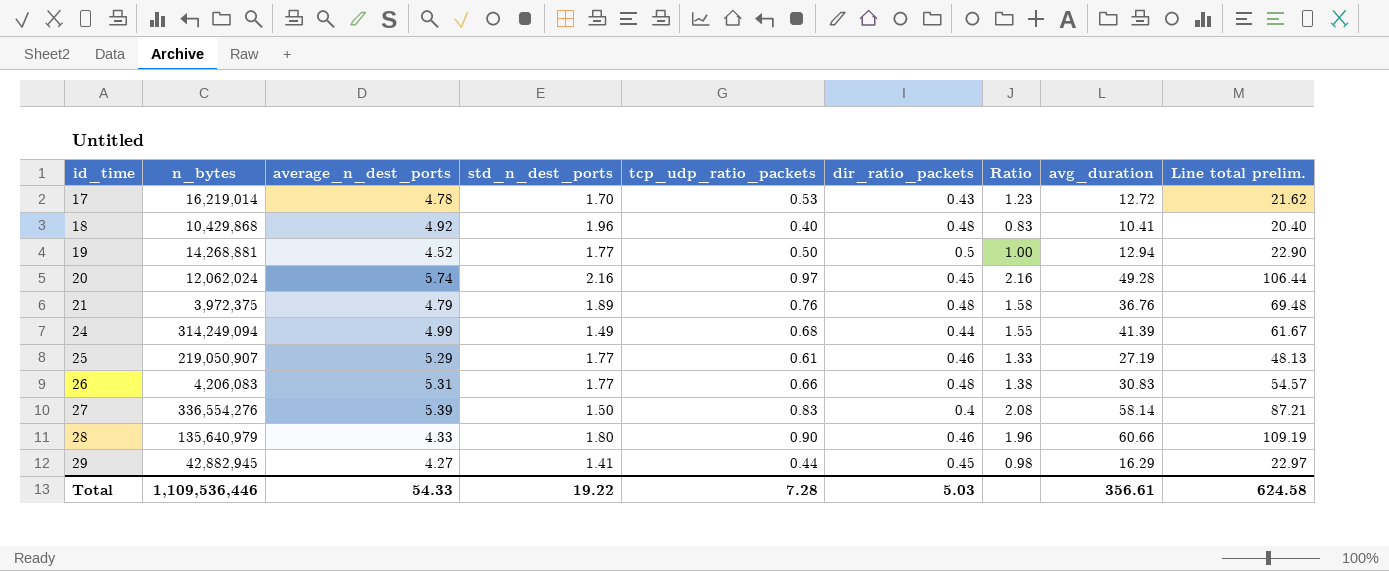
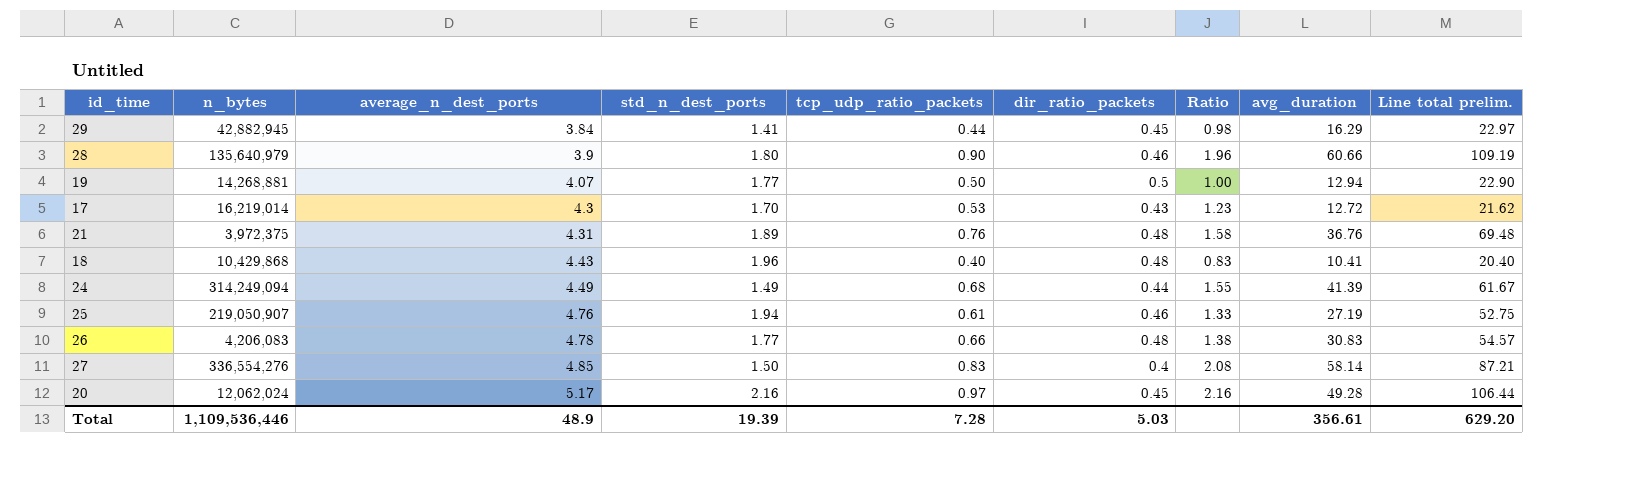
row order: id_time ascending -> average_n_dest_ports ascending
29 | average_n_dest_ports: 4.27 -> 3.84
28 | average_n_dest_ports: 4.33 -> 3.9
19 | average_n_dest_ports: 4.52 -> 4.07
17 | average_n_dest_ports: 4.78 -> 4.3
21 | average_n_dest_ports: 4.79 -> 4.31
18 | average_n_dest_ports: 4.92 -> 4.43
24 | average_n_dest_ports: 4.99 -> 4.49
25 | average_n_dest_ports: 5.29 -> 4.76
25 | std_n_dest_ports: 1.77 -> 1.94
25 | Line total prelim.: 48.13 -> 52.75
26 | average_n_dest_ports: 5.31 -> 4.78
27 | average_n_dest_ports: 5.39 -> 4.85
20 | average_n_dest_ports: 5.74 -> 5.17
Total | average_n_dest_ports: 54.33 -> 48.9
Total | std_n_dest_ports: 19.22 -> 19.39
Total | Line total prelim.: 624.58 -> 629.20

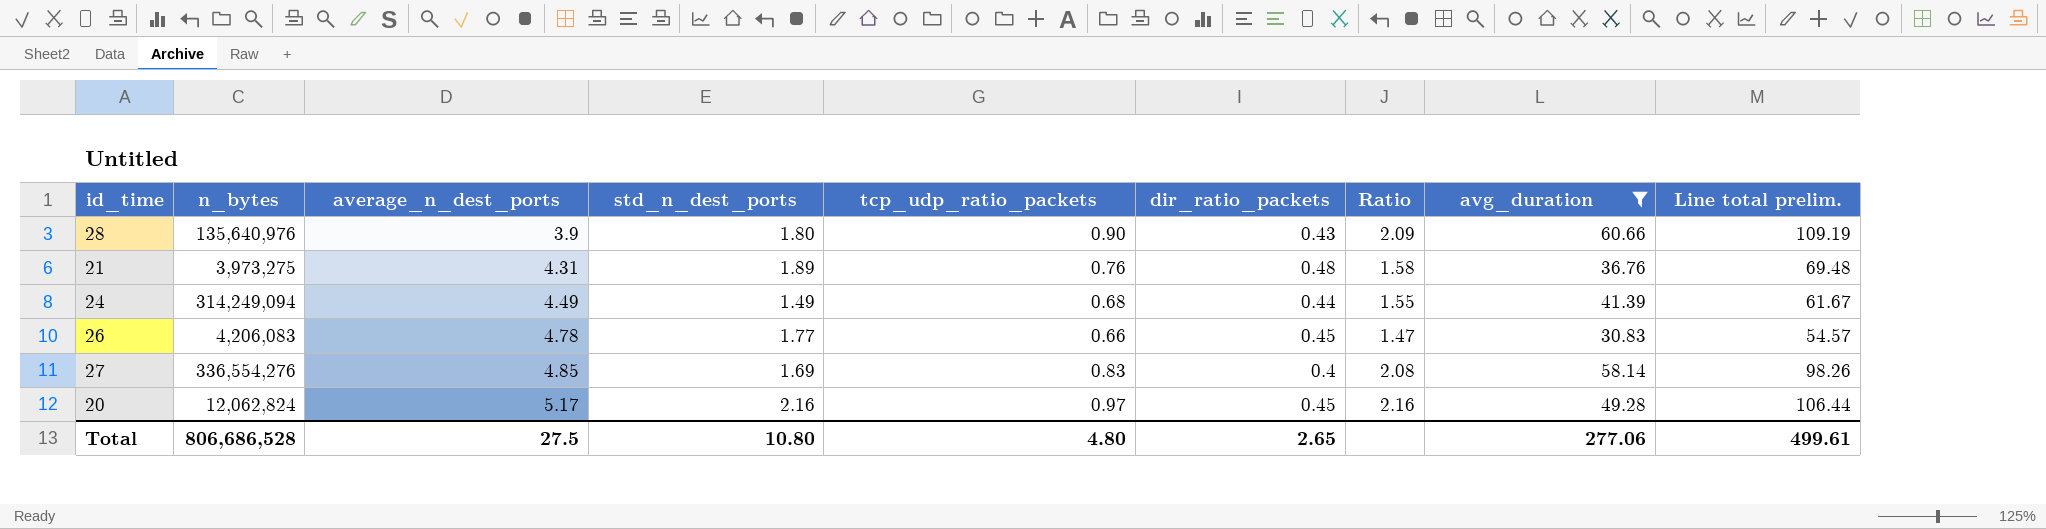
filter: none -> avg_duration >= 30.83
28 | n_bytes: 135,640,979 -> 135,640,976
28 | dir_ratio_packets: 0.46 -> 0.43
28 | Ratio: 1.96 -> 2.09
21 | n_bytes: 3,972,375 -> 3,973,275
26 | dir_ratio_packets: 0.48 -> 0.45
26 | Ratio: 1.38 -> 1.47
27 | std_n_dest_ports: 1.50 -> 1.69
27 | Line total prelim.: 87.21 -> 98.26
20 | n_bytes: 12,062,024 -> 12,062,824
Total | n_bytes: 1,109,536,446 -> 806,686,528
Total | average_n_dest_ports: 48.9 -> 27.5
Total | std_n_dest_ports: 19.39 -> 10.80
Total | tcp_udp_ratio_packets: 7.28 -> 4.80
Total | dir_ratio_packets: 5.03 -> 2.65
Total | avg_duration: 356.61 -> 277.06
Total | Line total prelim.: 629.20 -> 499.61

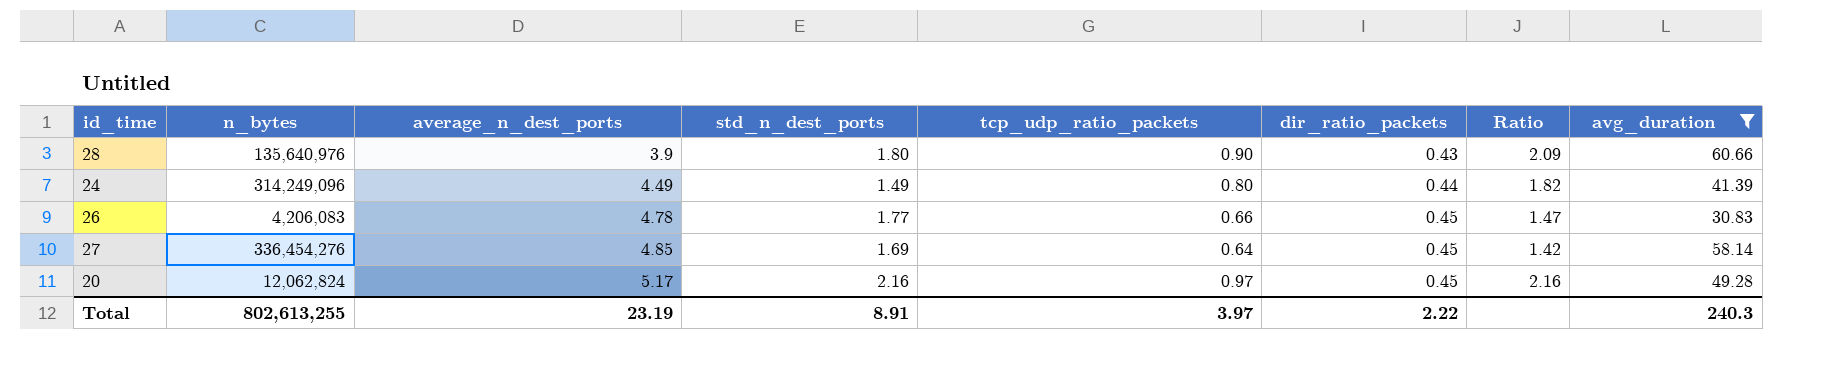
column Line total prelim. | formula: [std_n_dest_ports] * [avg_duration] -> none
row 21: 3,973,275 | 4.31 | 1.89 | 0.76 | 0.48 | 1.58 | 36.76 | 69.48 -> none
24 | n_bytes: 314,249,094 -> 314,249,096
24 | tcp_udp_ratio_packets: 0.68 -> 0.80
24 | Ratio: 1.55 -> 1.82
27 | n_bytes: 336,554,276 -> 336,454,276
27 | tcp_udp_ratio_packets: 0.83 -> 0.64
27 | dir_ratio_packets: 0.4 -> 0.45
27 | Ratio: 2.08 -> 1.42
Total | n_bytes: 806,686,528 -> 802,613,255
Total | average_n_dest_ports: 27.5 -> 23.19
Total | std_n_dest_ports: 10.80 -> 8.91
Total | tcp_udp_ratio_packets: 4.80 -> 3.97
Total | dir_ratio_packets: 2.65 -> 2.22
Total | avg_duration: 277.06 -> 240.3

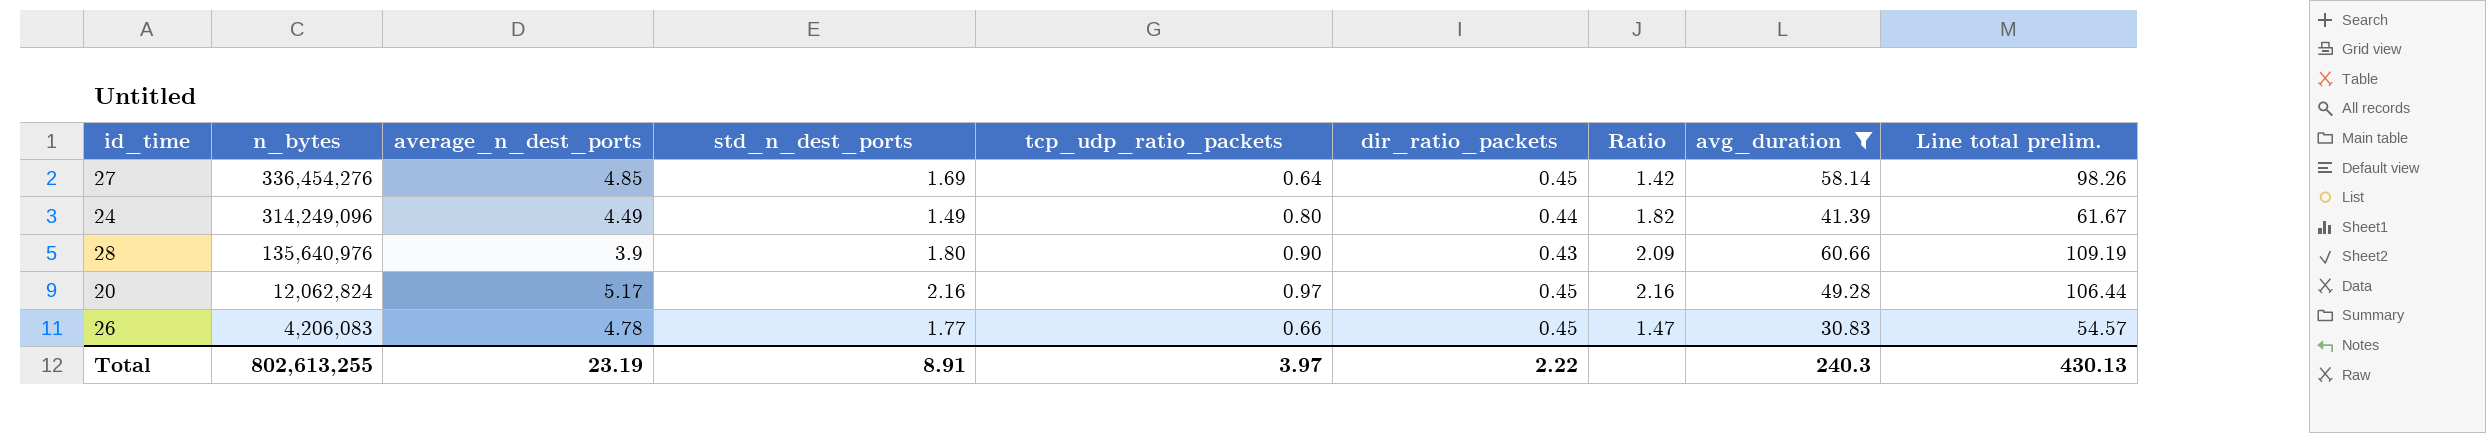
row order: average_n_dest_ports ascending -> n_bytes descending
column Line total prelim. | formula: none -> [std_n_dest_ports] * [avg_duration]

